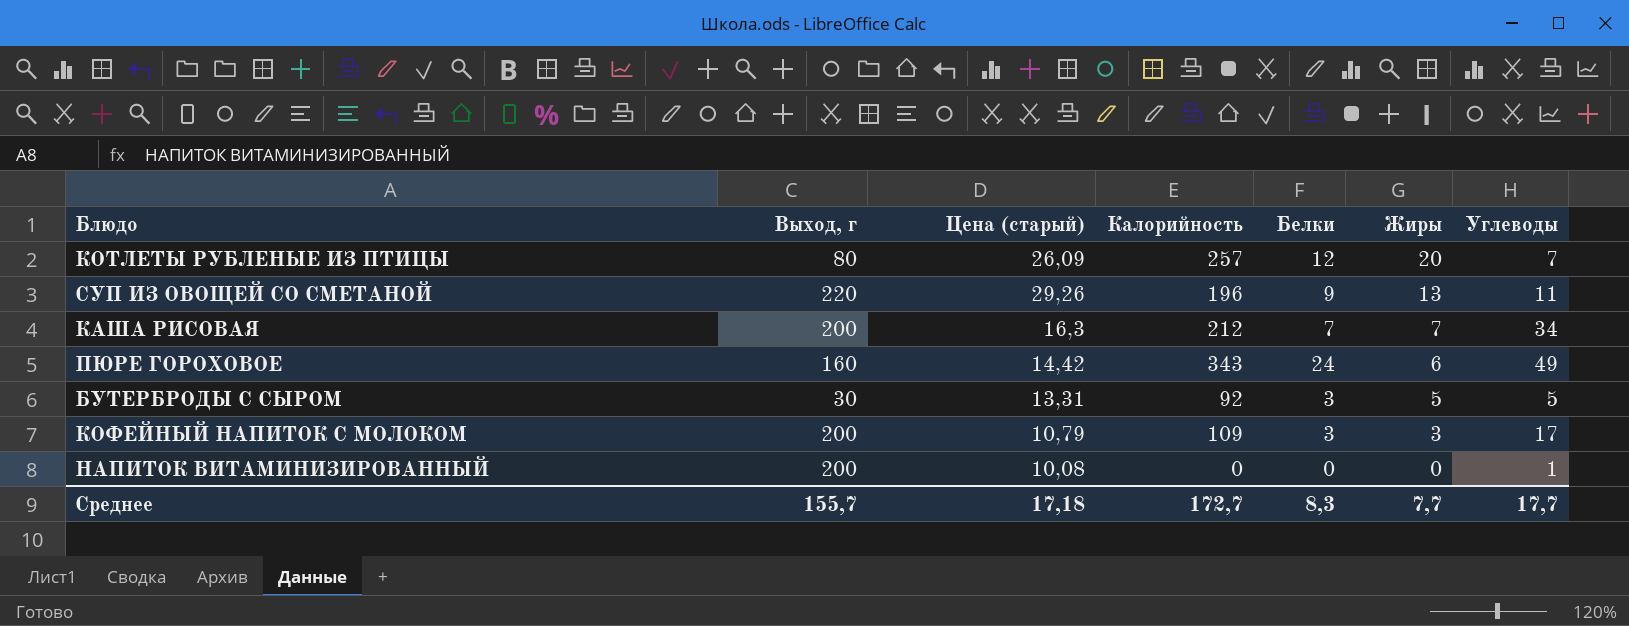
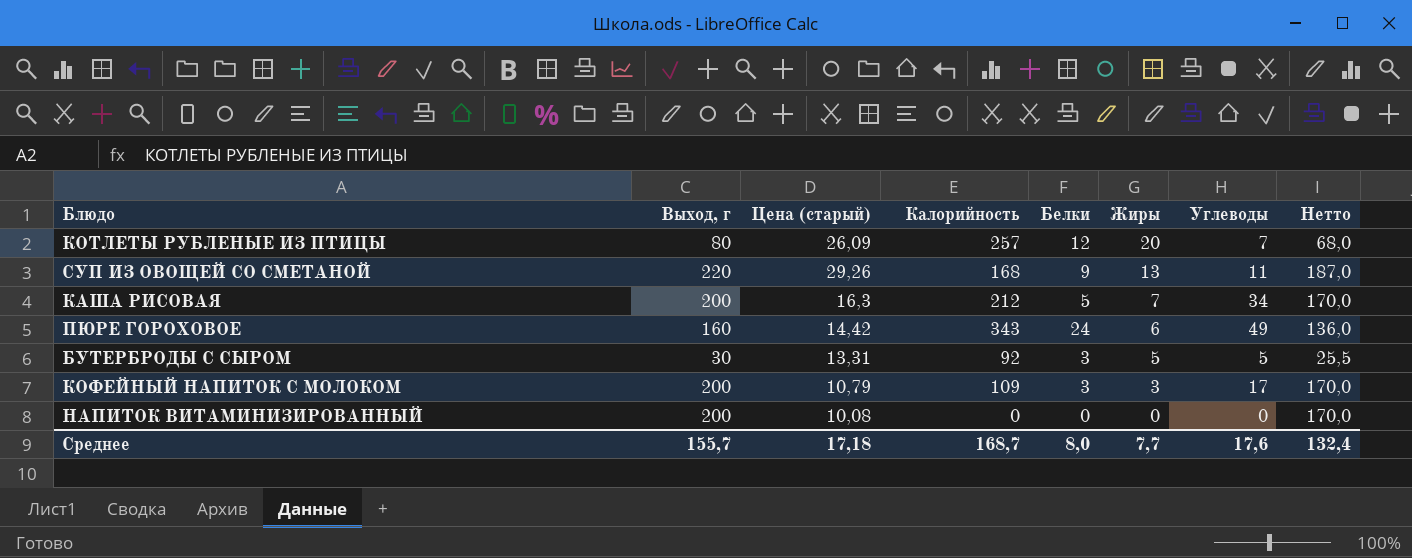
column Нетто | formula: none -> [Выход, г] * 0,85
СУП ИЗ ОВОЩЕЙ СО СМЕТАНОЙ | Калорийность: 196 -> 168
КАША РИСОВАЯ | Белки: 7 -> 5
НАПИТОК ВИТАМИНИЗИРОВАННЫЙ | Углеводы: 1 -> 0
Среднее | Калорийность: 172,7 -> 168,7
Среднее | Белки: 8,3 -> 8,0
Среднее | Углеводы: 17,7 -> 17,6

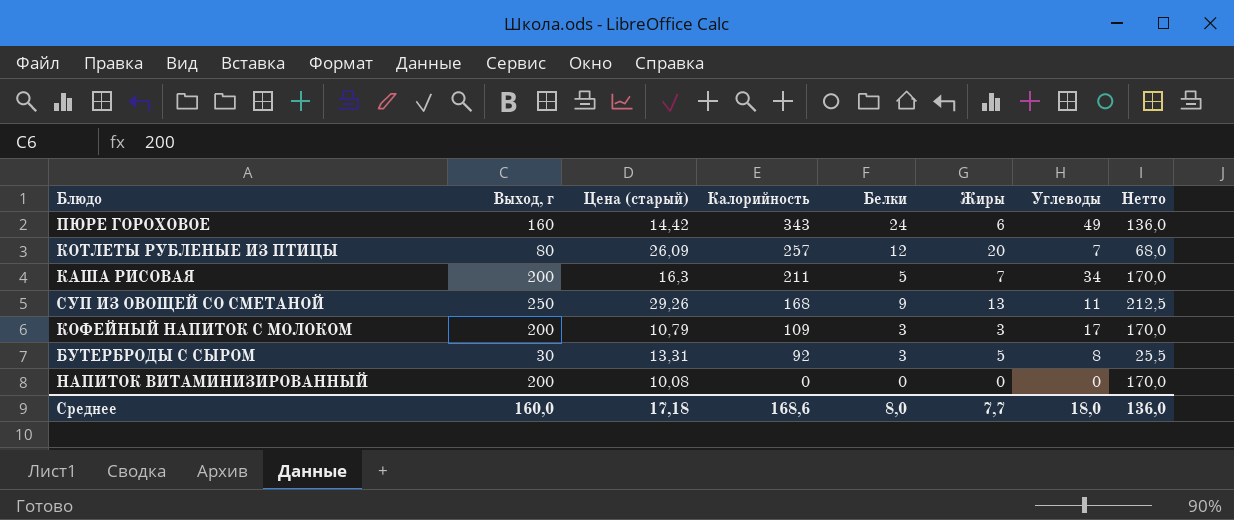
row order: Жиры descending -> Калорийность descending
КАША РИСОВАЯ | Калорийность: 212 -> 211
СУП ИЗ ОВОЩЕЙ СО СМЕТАНОЙ | Выход, г: 220 -> 250
СУП ИЗ ОВОЩЕЙ СО СМЕТАНОЙ | Нетто: 187,0 -> 212,5
БУТЕРБРОДЫ С СЫРОМ | Углеводы: 5 -> 8
Среднее | Выход, г: 155,7 -> 160,0
Среднее | Калорийность: 168,7 -> 168,6
Среднее | Углеводы: 17,6 -> 18,0
Среднее | Нетто: 132,4 -> 136,0

